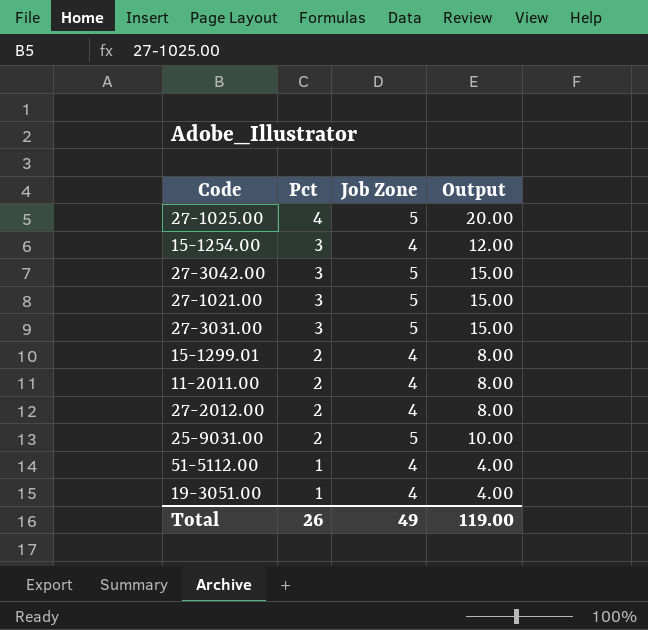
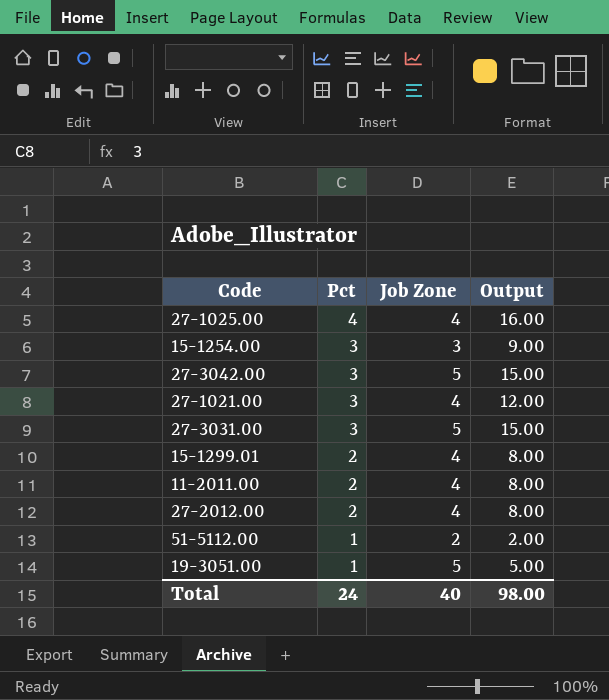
row 25-9031.00: 2 | 5 | 10.00 -> none
27-1025.00 | Job Zone: 5 -> 4
27-1025.00 | Output: 20.00 -> 16.00
15-1254.00 | Job Zone: 4 -> 3
15-1254.00 | Output: 12.00 -> 9.00
27-1021.00 | Job Zone: 5 -> 4
27-1021.00 | Output: 15.00 -> 12.00
51-5112.00 | Job Zone: 4 -> 2
51-5112.00 | Output: 4.00 -> 2.00
19-3051.00 | Job Zone: 4 -> 5
19-3051.00 | Output: 4.00 -> 5.00
Total | Pct: 26 -> 24
Total | Job Zone: 49 -> 40
Total | Output: 119.00 -> 98.00

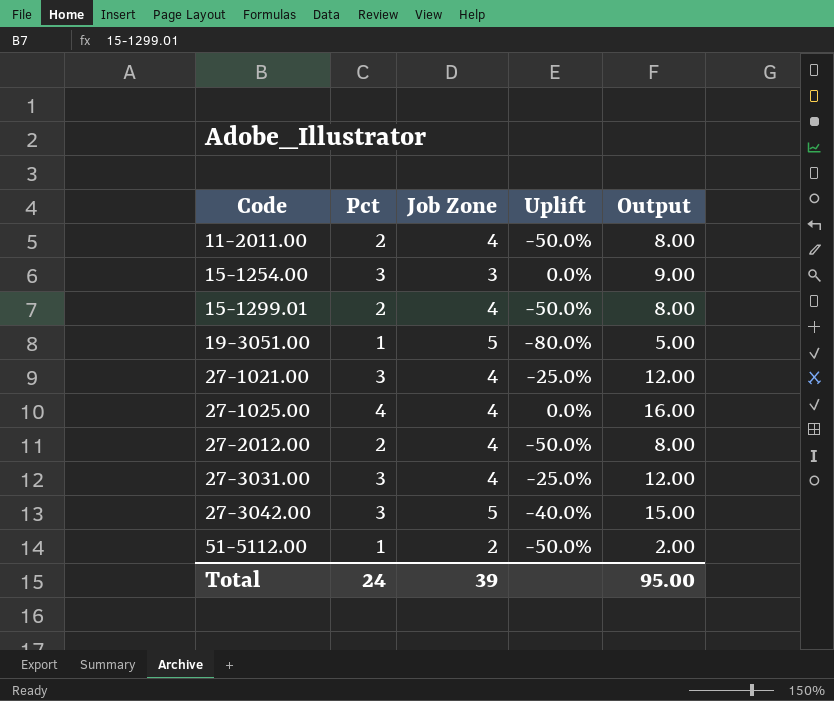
row order: Pct descending -> Code ascending
column Uplift | formula: none -> ([Pct] - [Job Zone]) / [Job Zone]
27-3031.00 | Job Zone: 5 -> 4
27-3031.00 | Output: 15.00 -> 12.00
Total | Job Zone: 40 -> 39
Total | Output: 98.00 -> 95.00

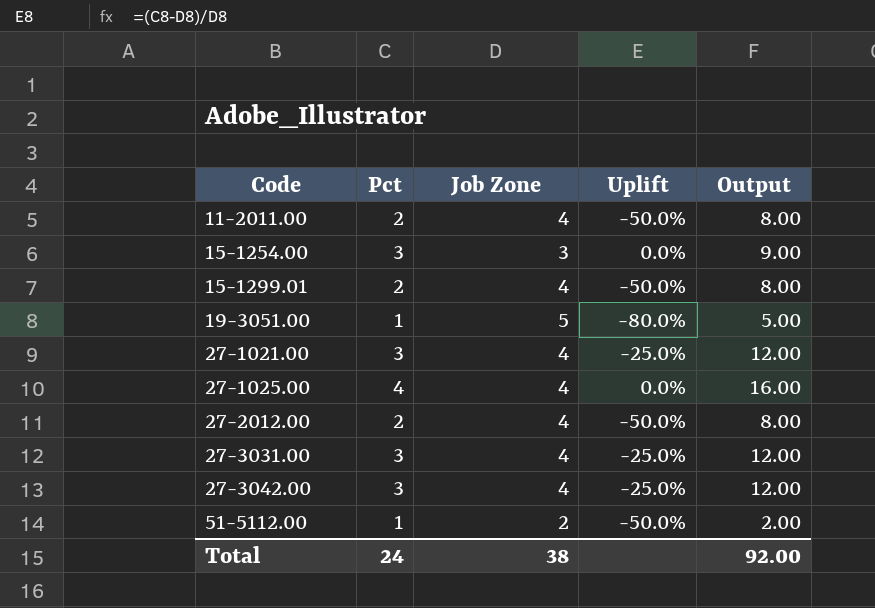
27-3042.00 | Job Zone: 5 -> 4
27-3042.00 | Uplift: -40.0% -> -25.0%
27-3042.00 | Output: 15.00 -> 12.00
Total | Job Zone: 39 -> 38
Total | Output: 95.00 -> 92.00

